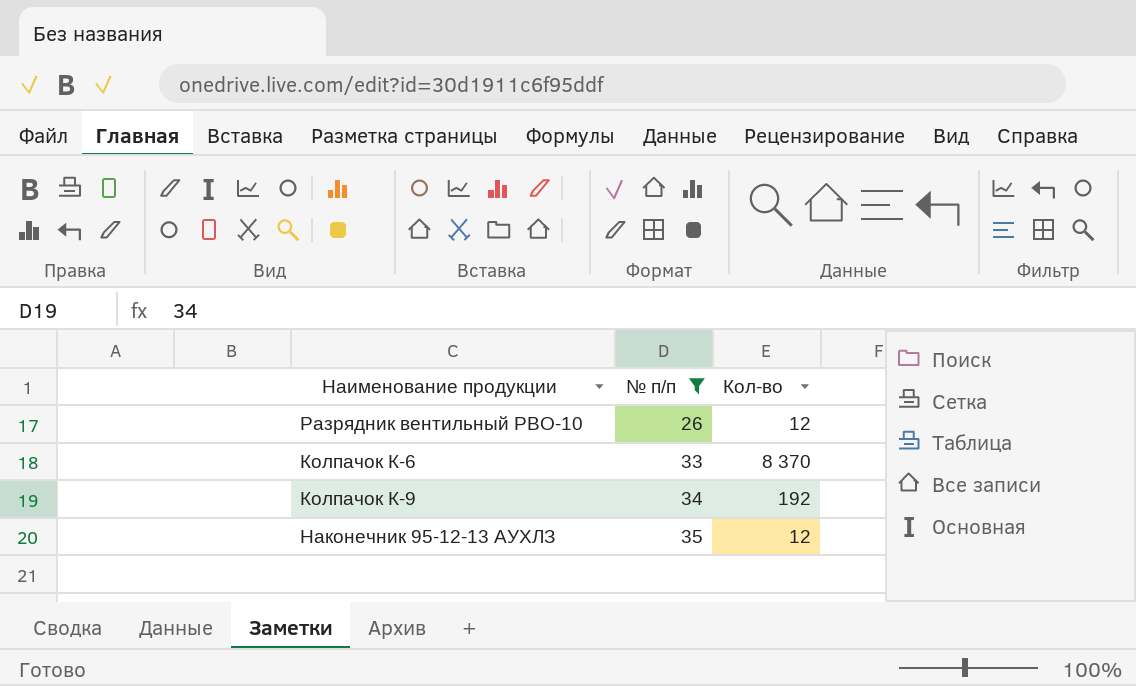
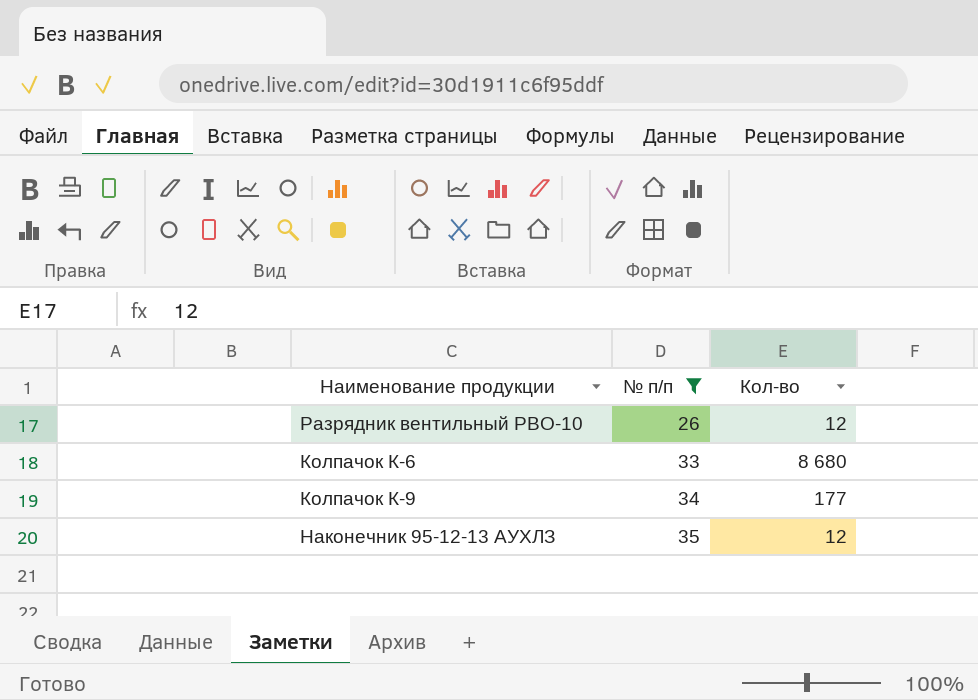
Колпачок К-6 | Кол-во: 8 370 -> 8 680
Колпачок К-9 | Кол-во: 192 -> 177

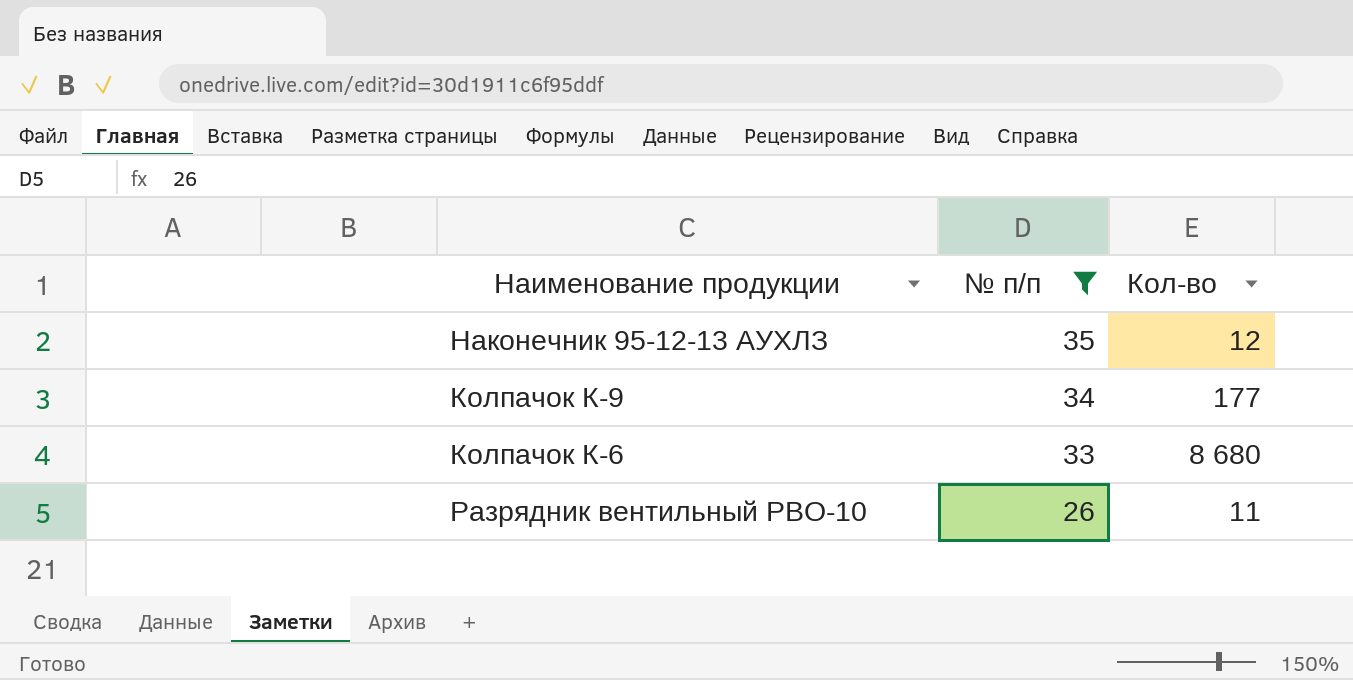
row order: № п/п ascending -> № п/п descending
Разрядник вентильный РВО-10 | Кол-во: 12 -> 11

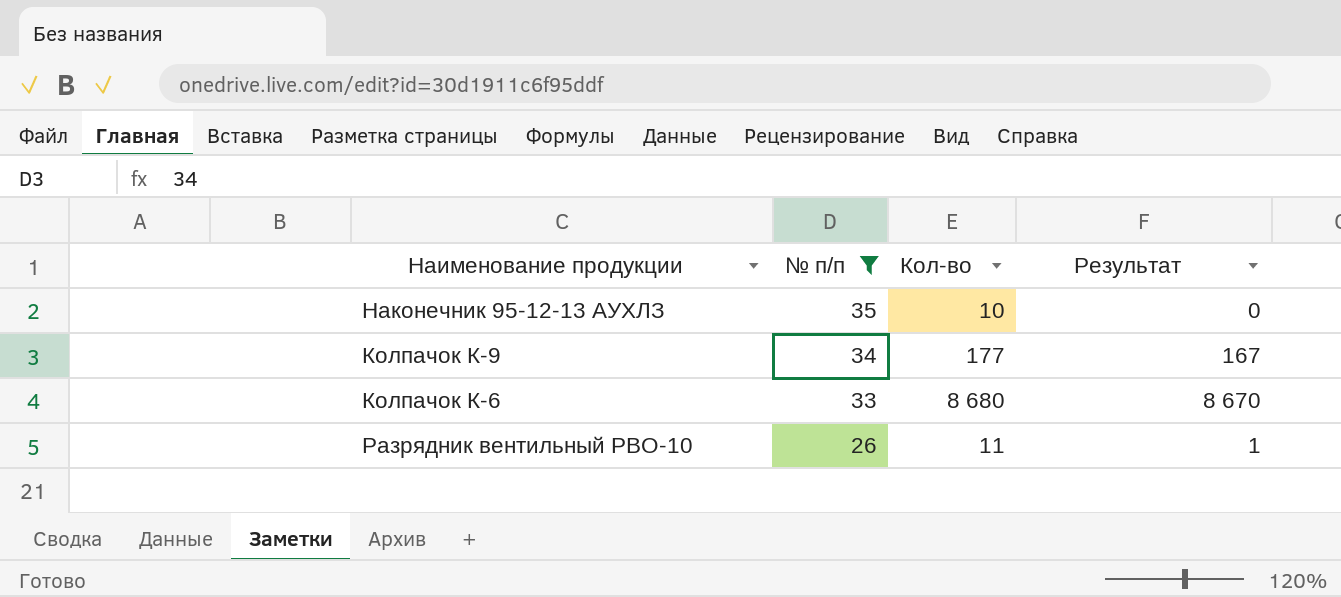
column Результат | formula: none -> [Кол-во] - 10
Наконечник 95-12-13 АУХЛЗ | Кол-во: 12 -> 10

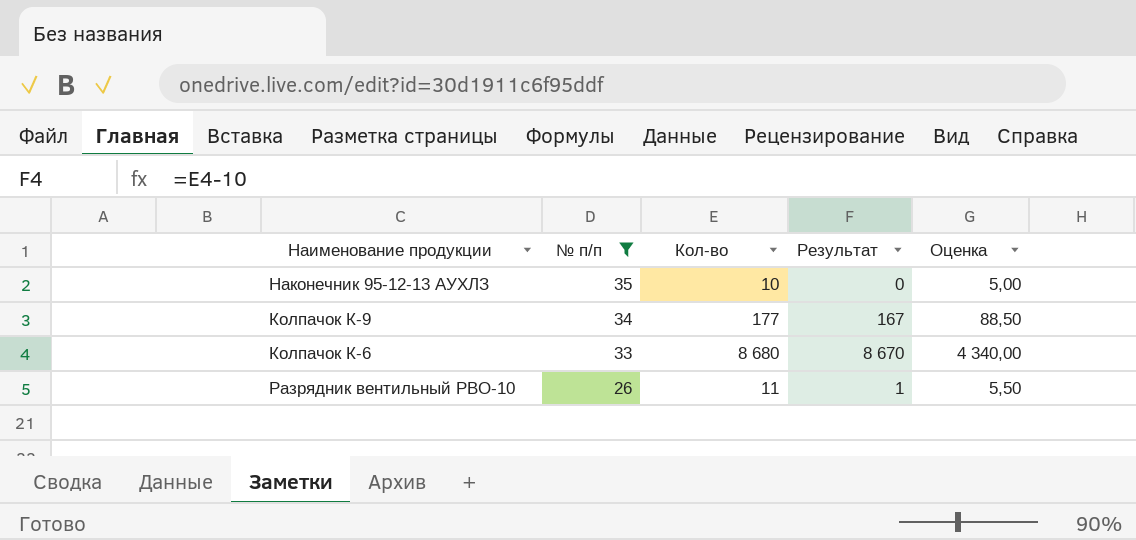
column Оценка | formula: none -> [Кол-во] * 0,5

